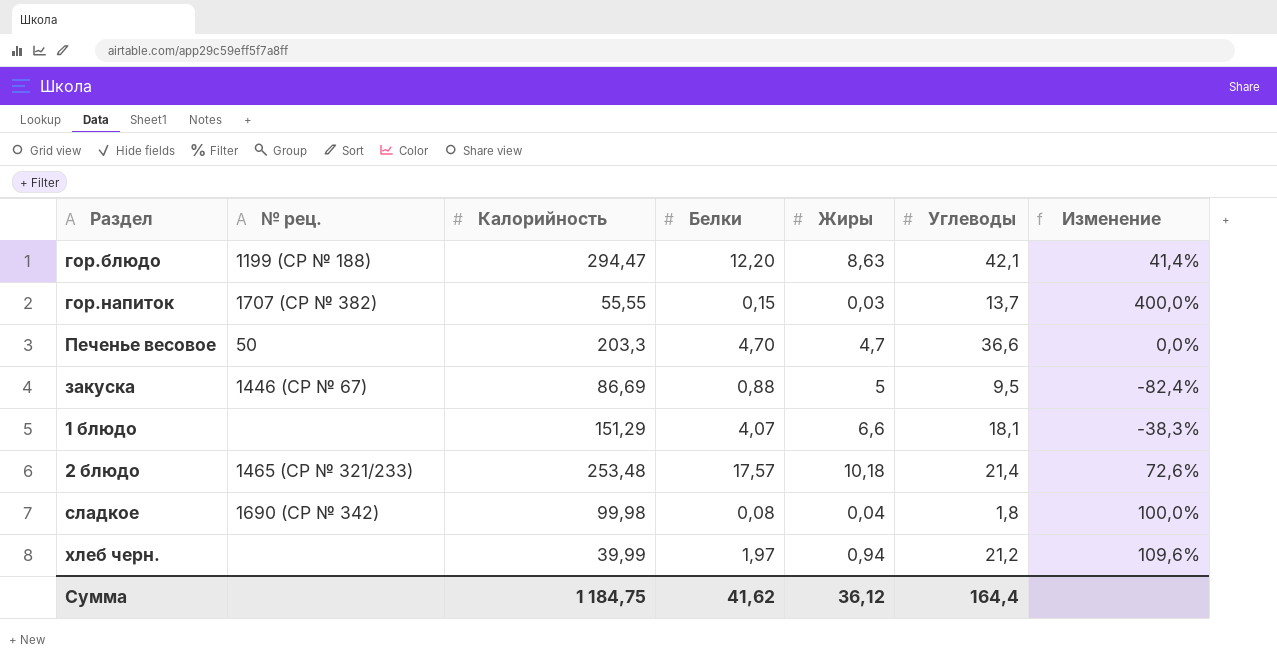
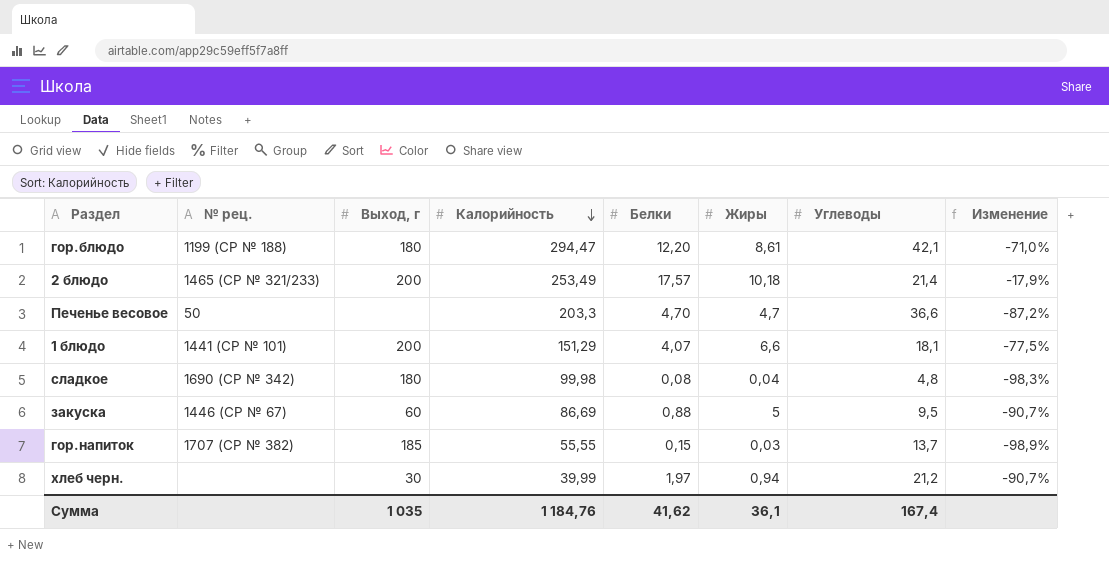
row order: none -> Калорийность descending
column Выход, г | position: none -> 3
column Изменение | formula: ([Белки] - [Жиры]) / [Жиры] -> ([Белки] - [Углеводы]) / [Углеводы]
гор.блюдо | Жиры: 8,63 -> 8,61
2 блюдо | Калорийность: 253,48 -> 253,49
1 блюдо | № рец.: none -> 1441 (СР № 101)
сладкое | Углеводы: 1,8 -> 4,8
Сумма | Калорийность: 1 184,75 -> 1 184,76
Сумма | Жиры: 36,12 -> 36,1
Сумма | Углеводы: 164,4 -> 167,4

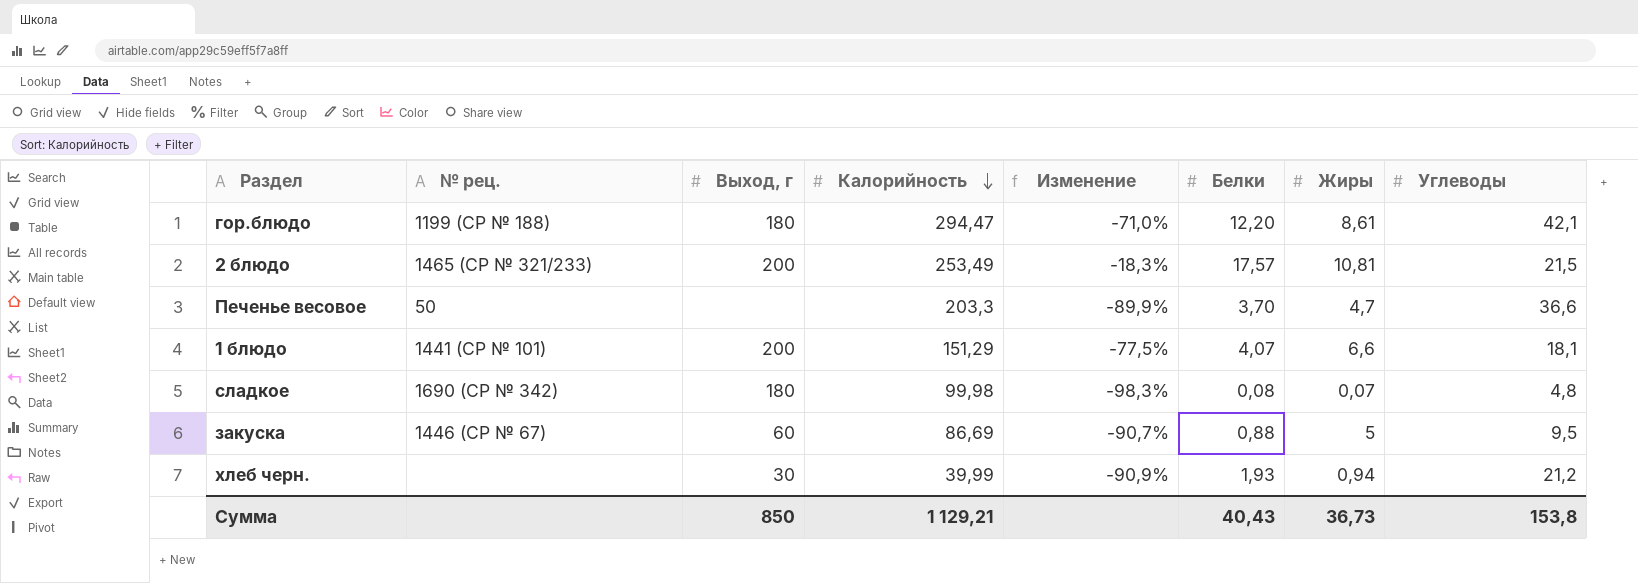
column Изменение | position: 8 -> 5
row гор.напиток: 1707 (СР № 382) | 185 | 55,55 | 0,15 | 0,03 | 13,7 | -98,9% -> none
2 блюдо | Изменение: -17,9% -> -18,3%
2 блюдо | Жиры: 10,18 -> 10,81
2 блюдо | Углеводы: 21,4 -> 21,5
Печенье весовое | Изменение: -87,2% -> -89,9%
Печенье весовое | Белки: 4,70 -> 3,70
сладкое | Жиры: 0,04 -> 0,07
хлеб черн. | Изменение: -90,7% -> -90,9%
хлеб черн. | Белки: 1,97 -> 1,93
Сумма | Выход, г: 1 035 -> 850
Сумма | Калорийность: 1 184,76 -> 1 129,21
Сумма | Белки: 41,62 -> 40,43
Сумма | Жиры: 36,1 -> 36,73
Сумма | Углеводы: 167,4 -> 153,8

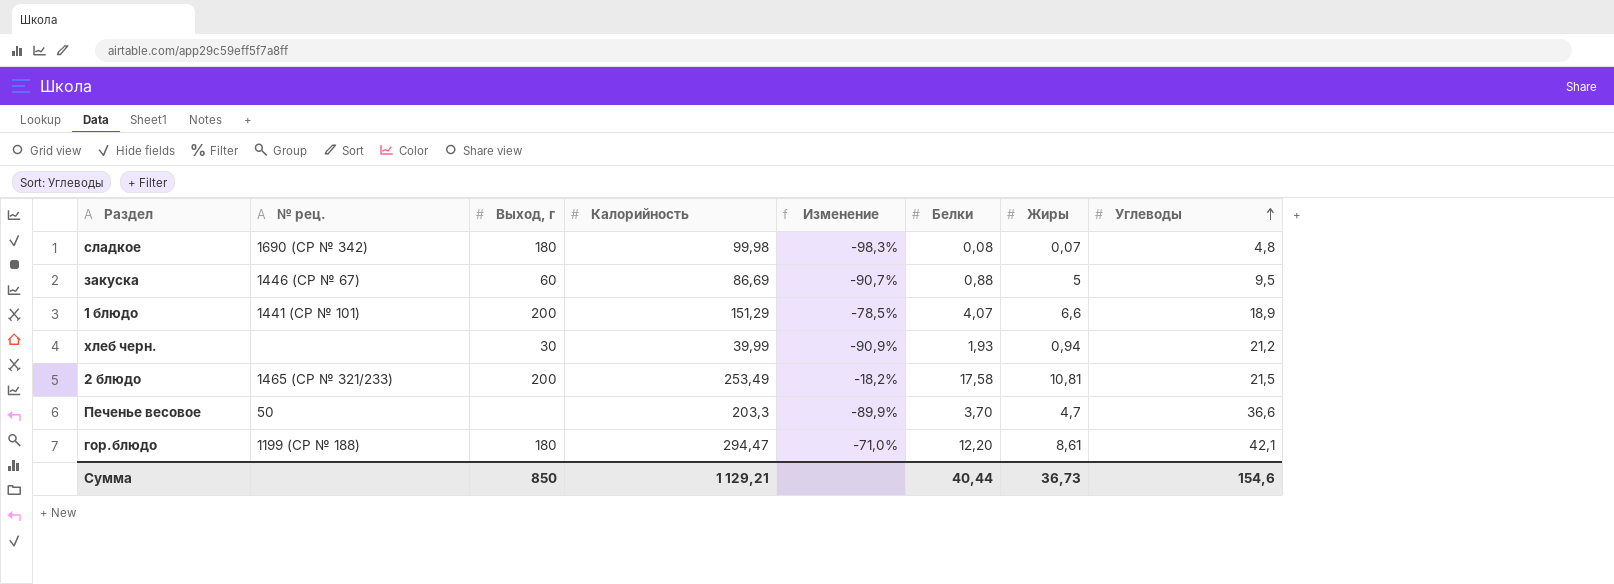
row order: Калорийность descending -> Углеводы ascending
1 блюдо | Изменение: -77,5% -> -78,5%
1 блюдо | Углеводы: 18,1 -> 18,9
2 блюдо | Изменение: -18,3% -> -18,2%
2 блюдо | Белки: 17,57 -> 17,58
Сумма | Белки: 40,43 -> 40,44
Сумма | Углеводы: 153,8 -> 154,6

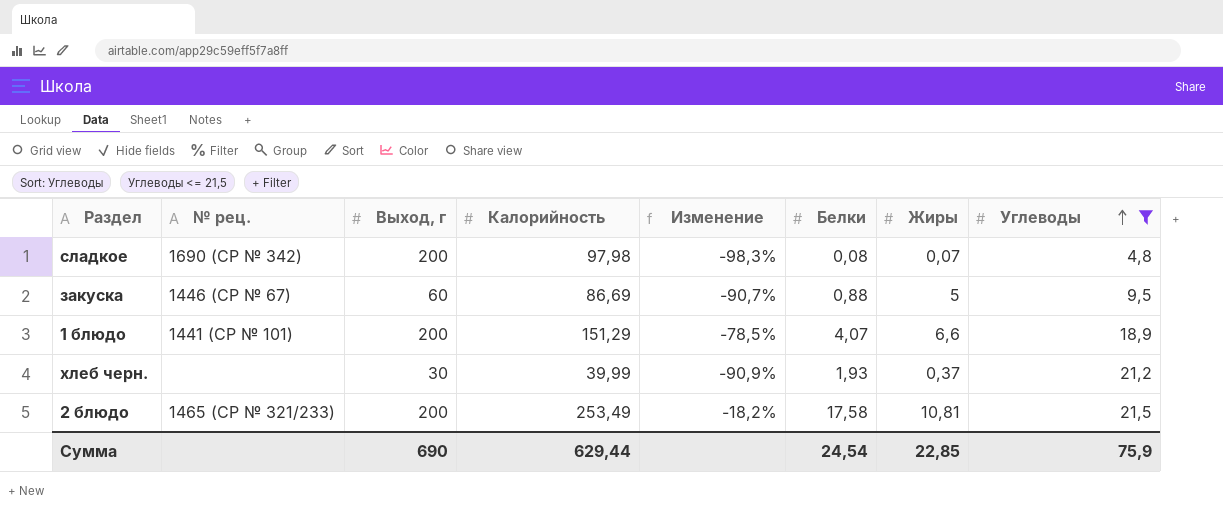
filter: none -> Углеводы <= 21,5
сладкое | Выход, г: 180 -> 200
сладкое | Калорийность: 99,98 -> 97,98
хлеб черн. | Жиры: 0,94 -> 0,37
Сумма | Выход, г: 850 -> 690
Сумма | Калорийность: 1 129,21 -> 629,44
Сумма | Белки: 40,44 -> 24,54
Сумма | Жиры: 36,73 -> 22,85
Сумма | Углеводы: 154,6 -> 75,9

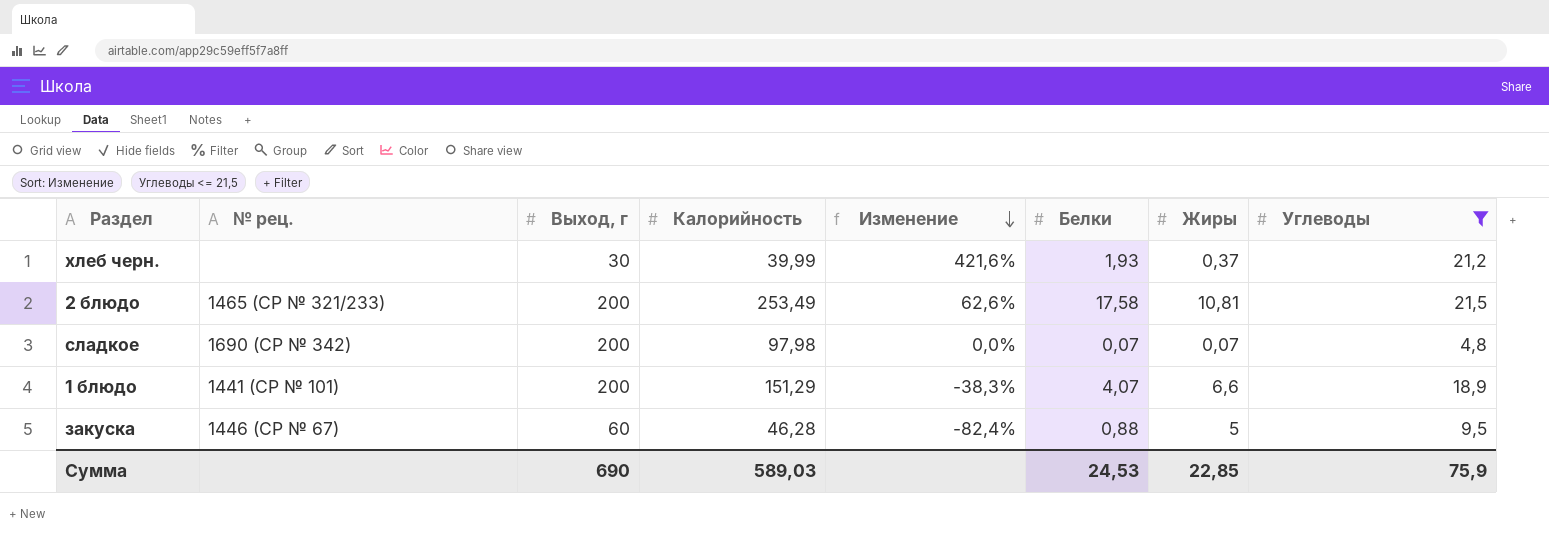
row order: Углеводы ascending -> Изменение descending
column Изменение | formula: ([Белки] - [Углеводы]) / [Углеводы] -> ([Белки] - [Жиры]) / [Жиры]
сладкое | Белки: 0,08 -> 0,07
закуска | Калорийность: 86,69 -> 46,28
Сумма | Калорийность: 629,44 -> 589,03
Сумма | Белки: 24,54 -> 24,53

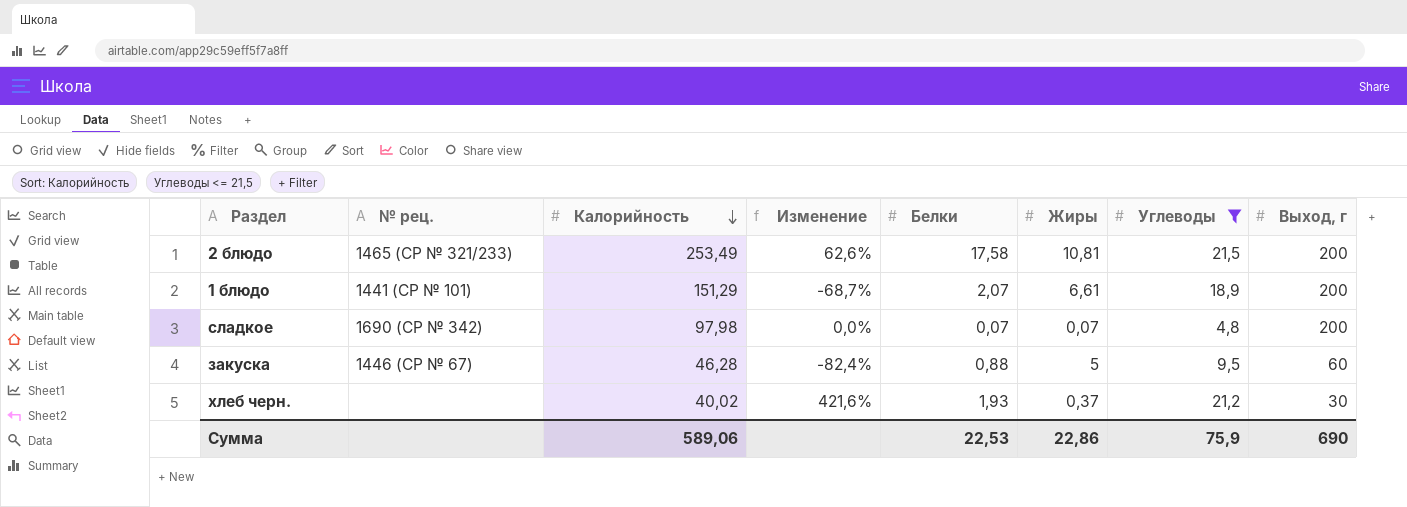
row order: Изменение descending -> Калорийность descending
column Выход, г | position: 3 -> 8
1 блюдо | Изменение: -38,3% -> -68,7%
1 блюдо | Белки: 4,07 -> 2,07
1 блюдо | Жиры: 6,6 -> 6,61
хлеб черн. | Калорийность: 39,99 -> 40,02
Сумма | Калорийность: 589,03 -> 589,06
Сумма | Белки: 24,53 -> 22,53
Сумма | Жиры: 22,85 -> 22,86

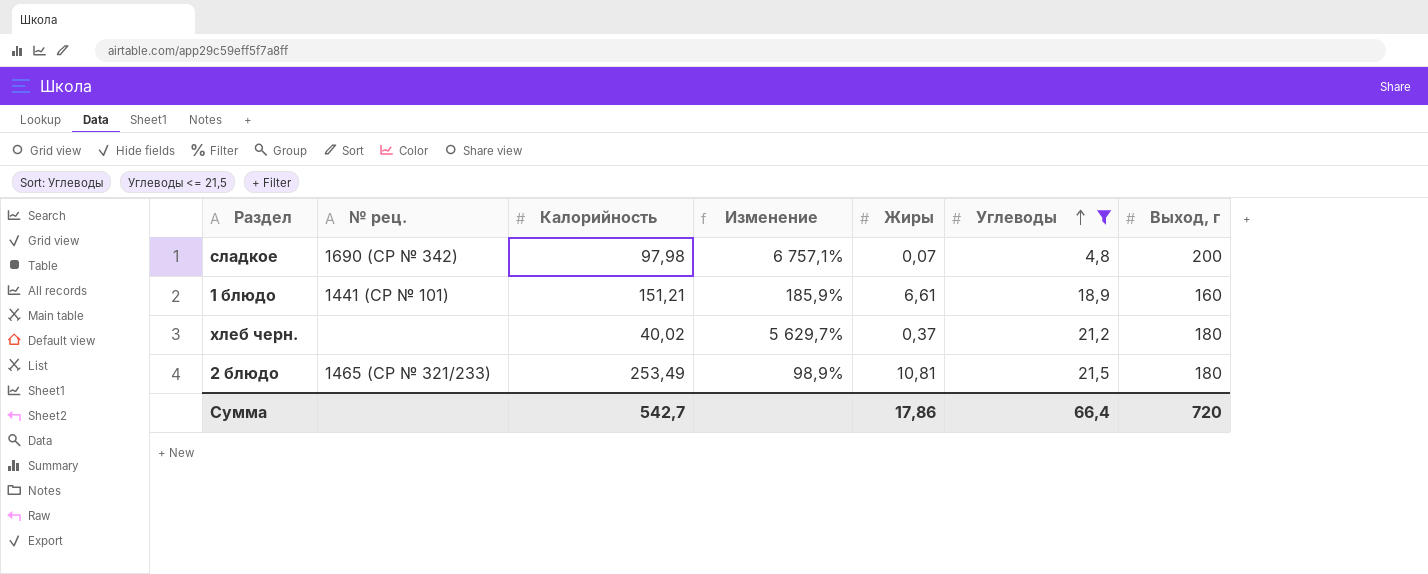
row order: Калорийность descending -> Углеводы ascending
column Белки | position: 5 -> none
column Изменение | formula: ([Белки] - [Жиры]) / [Жиры] -> ([Углеводы] - [Жиры]) / [Жиры]
row закуска: 1446 (СР № 67) | 46,28 | -82,4% | 0,88 | 5 | 9,5 | 60 -> none
1 блюдо | Калорийность: 151,29 -> 151,21
1 блюдо | Выход, г: 200 -> 160
хлеб черн. | Выход, г: 30 -> 180
2 блюдо | Выход, г: 200 -> 180
Сумма | Калорийность: 589,06 -> 542,7
Сумма | Жиры: 22,86 -> 17,86
Сумма | Углеводы: 75,9 -> 66,4
Сумма | Выход, г: 690 -> 720

